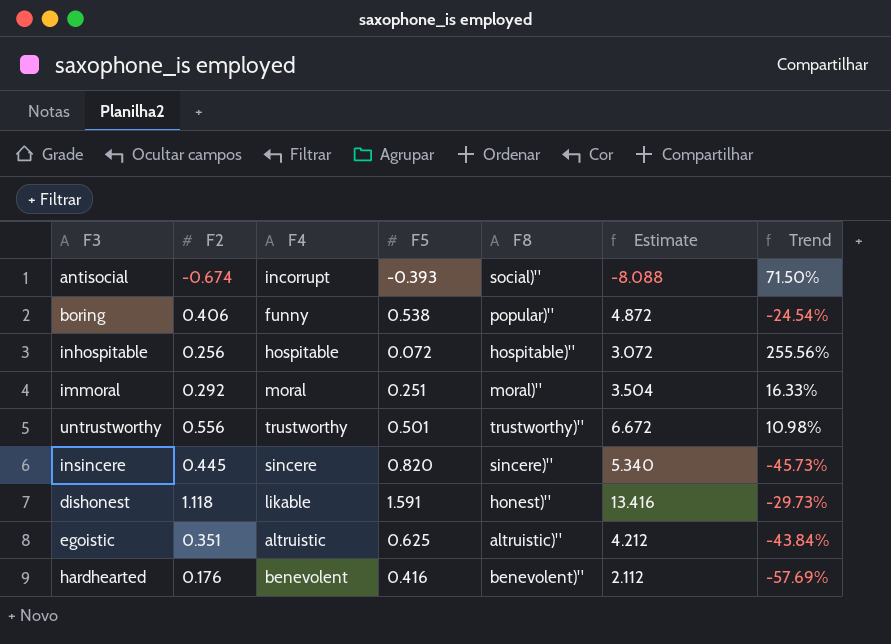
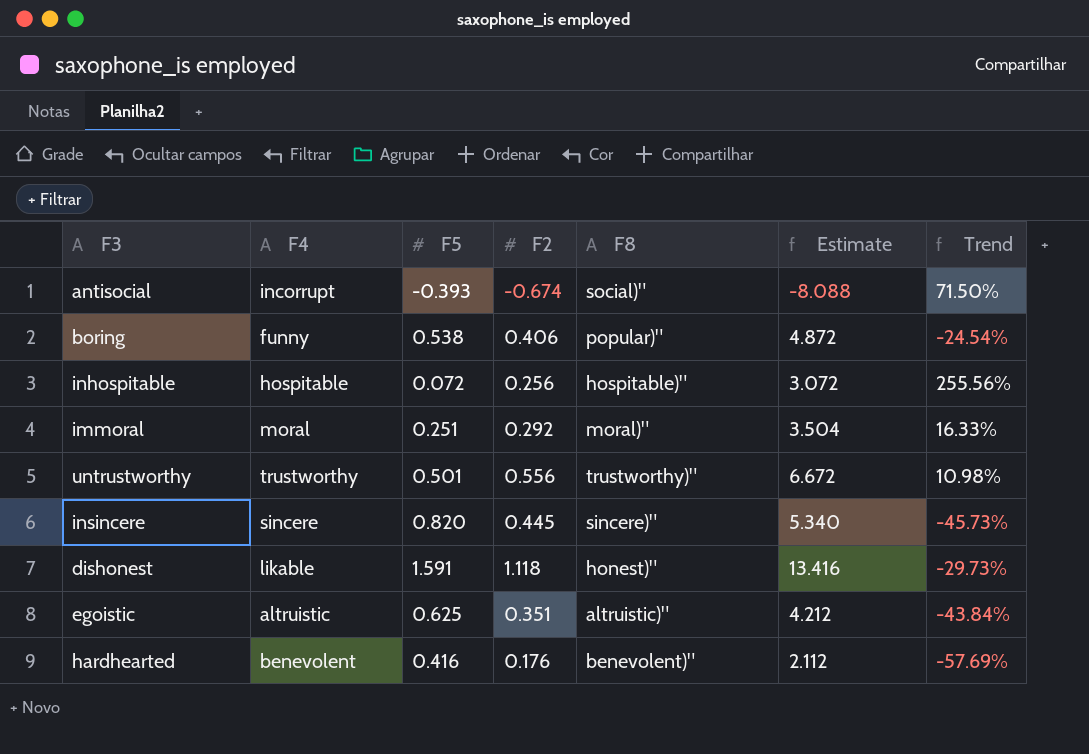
column F2 | position: 2 -> 4

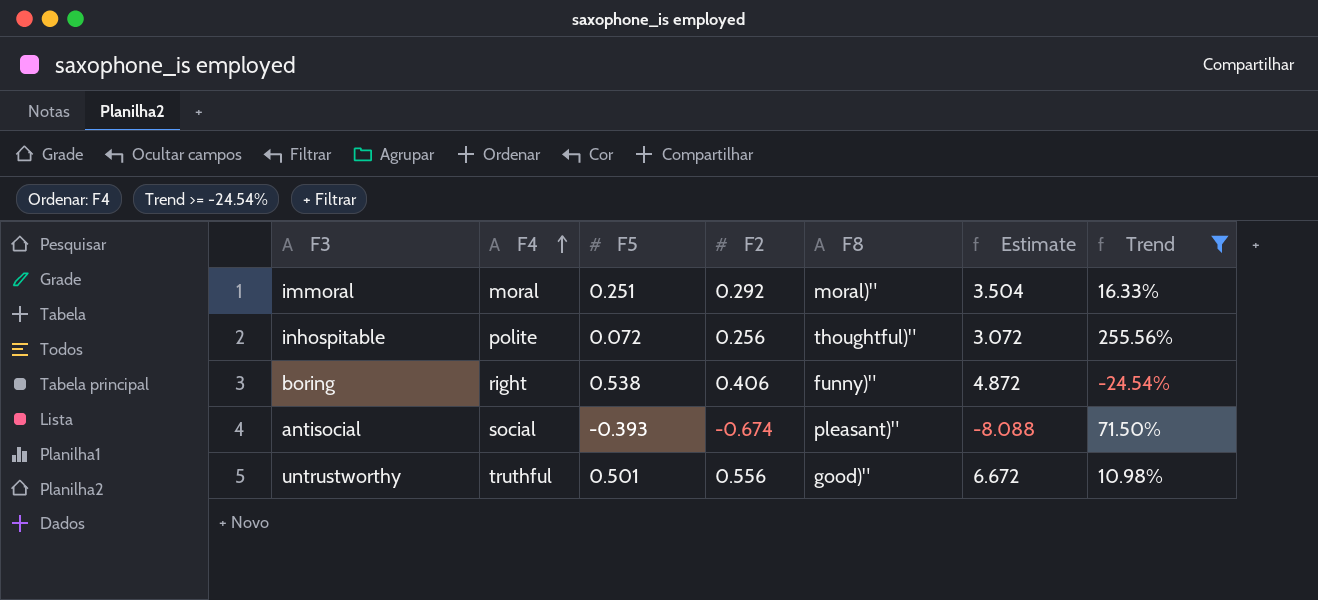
filter: none -> Trend >= -24.54%
row order: none -> F4 ascending
inhospitable | F4: hospitable -> polite
inhospitable | F8: hospitable)" -> thoughtful)"
boring | F4: funny -> right
boring | F8: popular)" -> funny)"
antisocial | F4: incorrupt -> social
antisocial | F8: social)" -> pleasant)"
untrustworthy | F4: trustworthy -> truthful
untrustworthy | F8: trustworthy)" -> good)"

